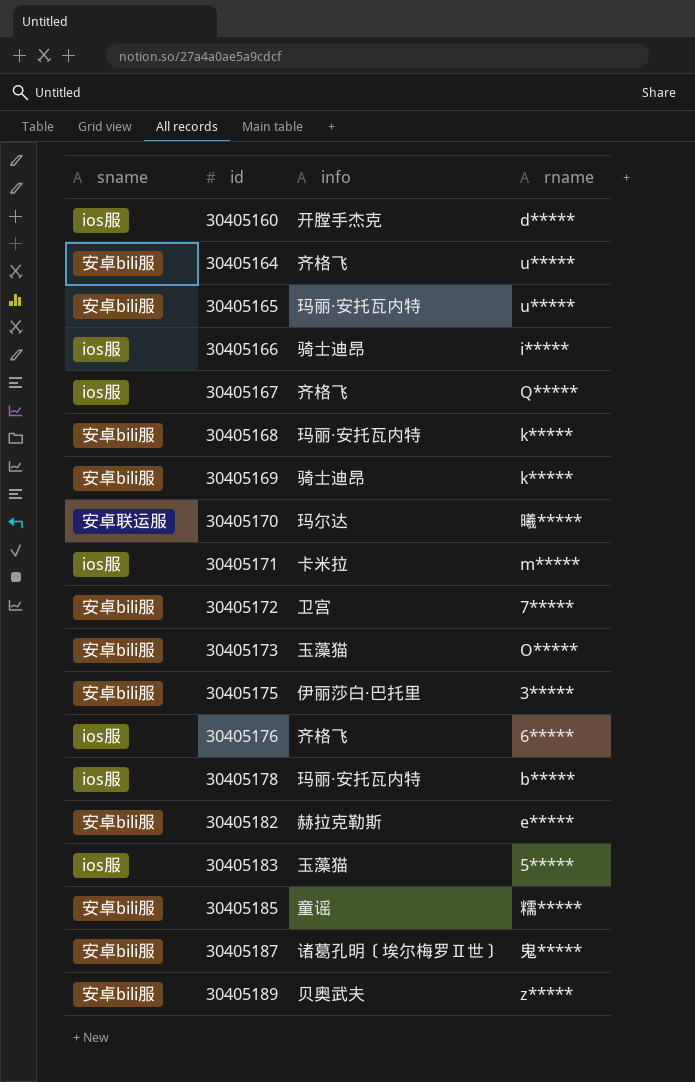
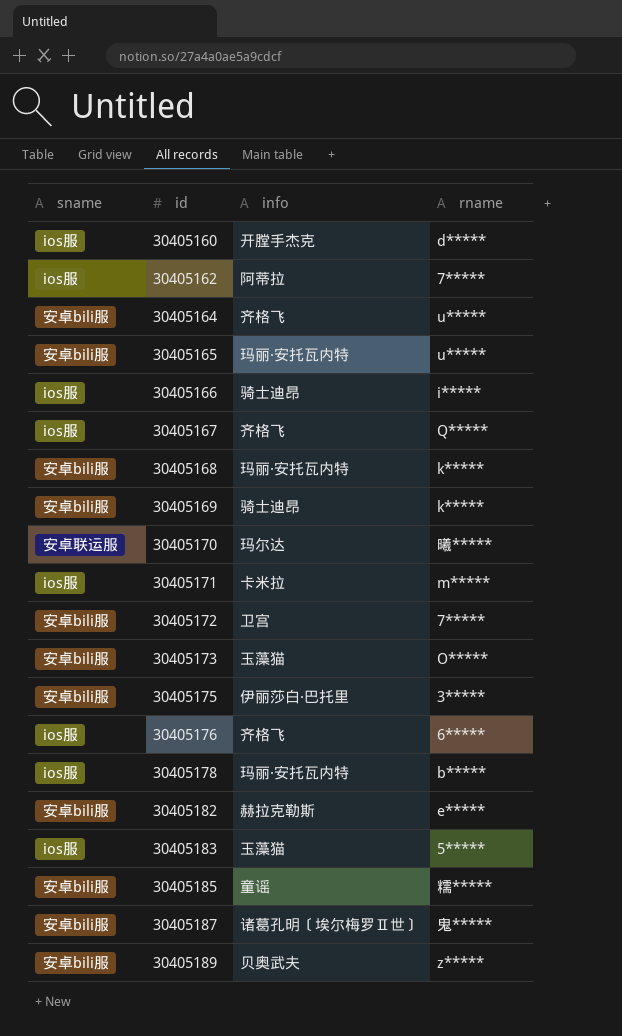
row 30405162: none -> ios服 | 阿蒂拉 | 7*****

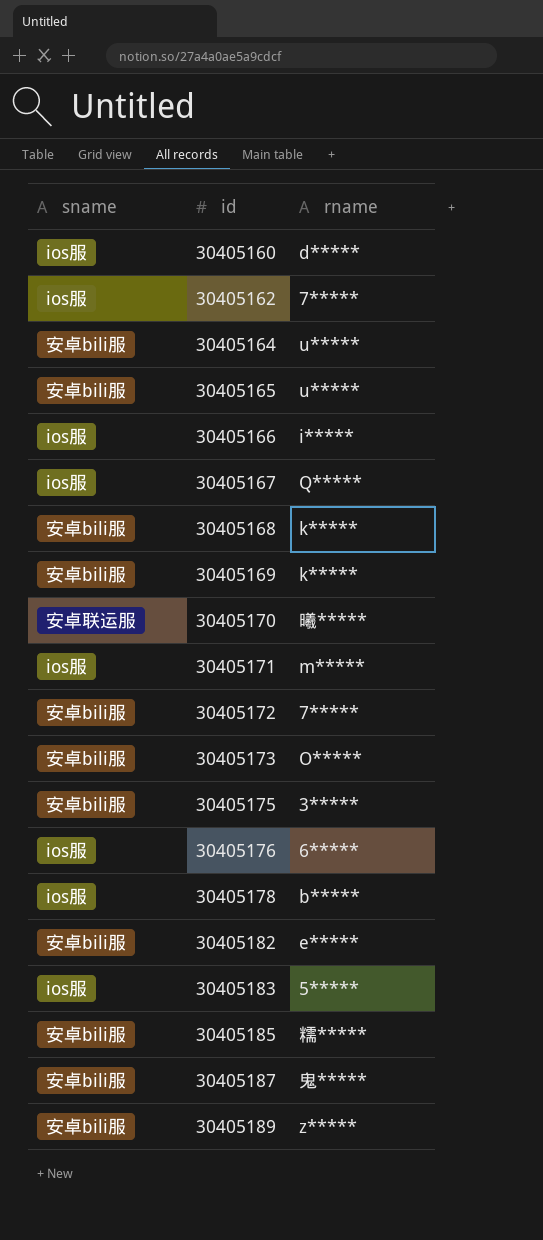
column info | position: 3 -> none

